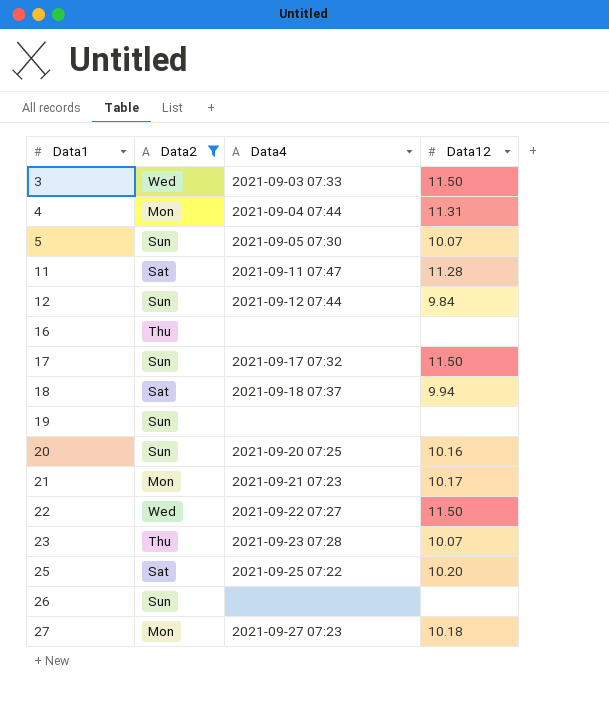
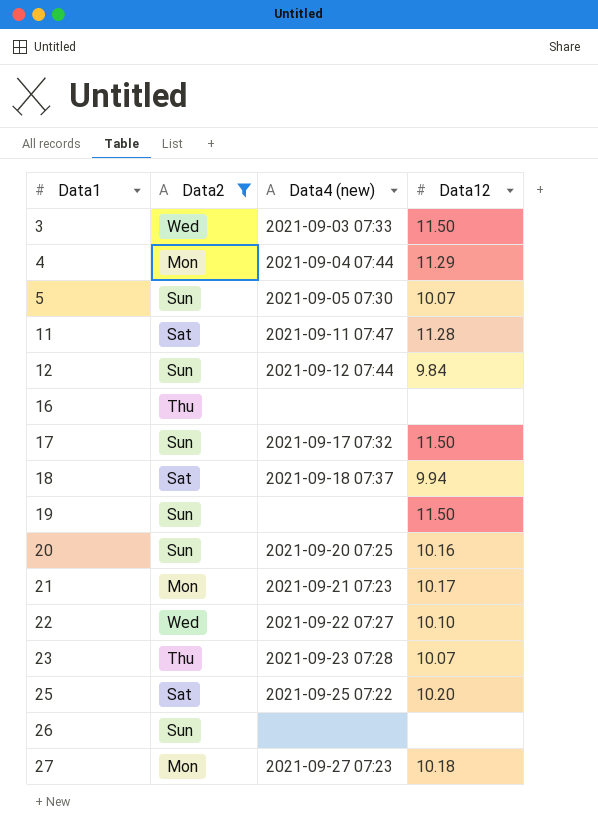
column name: Data4 -> Data4 (new)
4 | Data12: 11.31 -> 11.29
19 | Data12: none -> 11.50
22 | Data12: 11.50 -> 10.10

